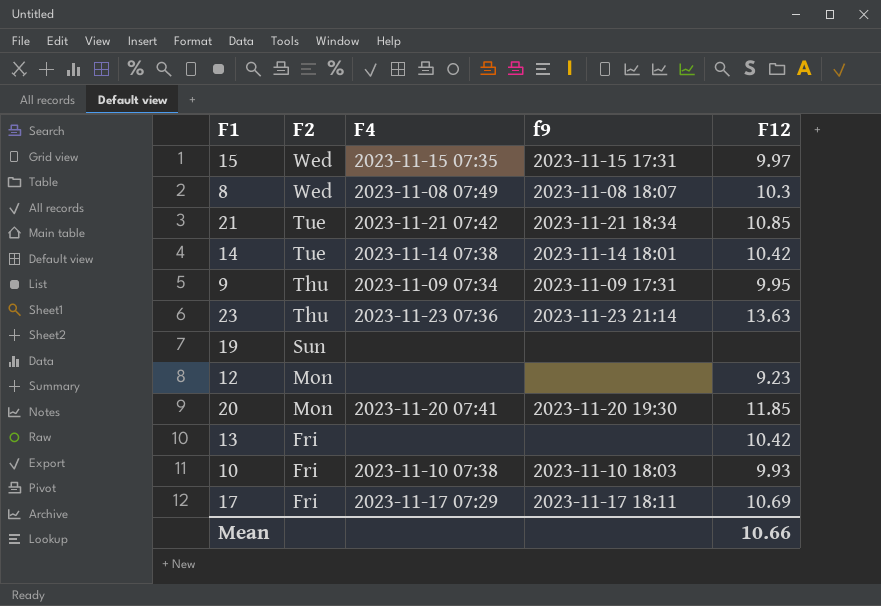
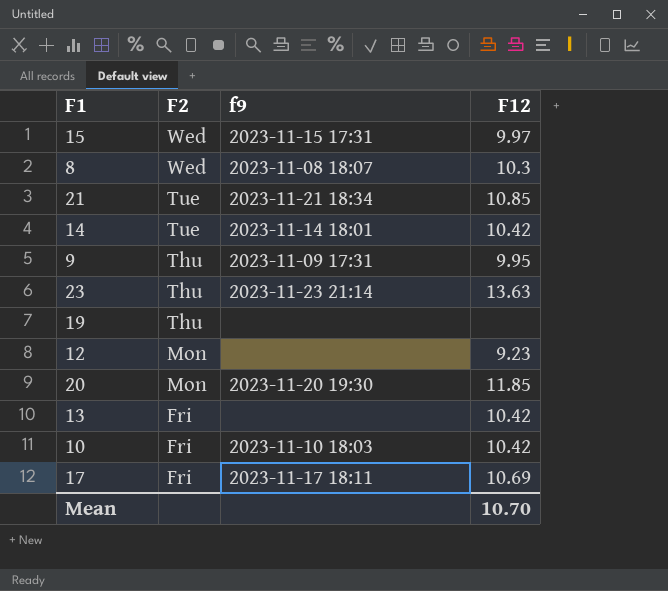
column F4 | position: 3 -> none
19 | F2: Sun -> Thu
10 | F12: 9.93 -> 10.42
Mean | F12: 10.66 -> 10.70

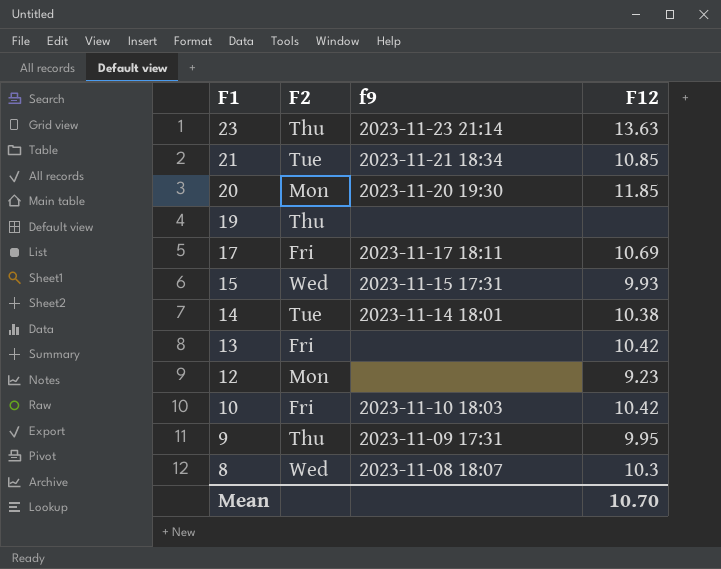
row order: F2 descending -> F1 descending
15 | F12: 9.97 -> 9.93
14 | F12: 10.42 -> 10.38

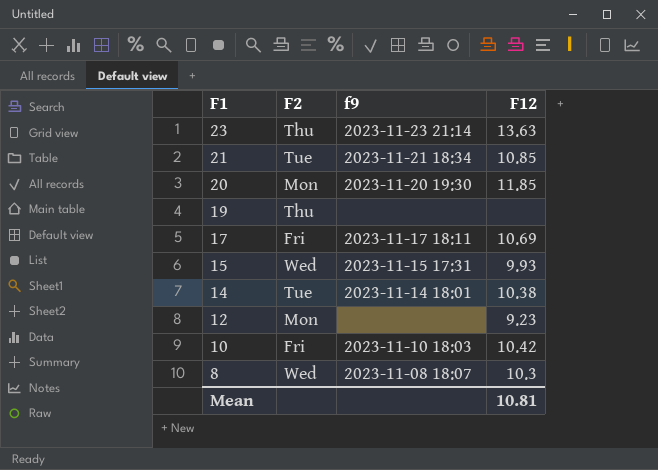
row 13: Fri | none | 10.42 -> none
row 9: Thu | 2023-11-09 17:31 | 9.95 -> none
Mean | F12: 10.70 -> 10.81

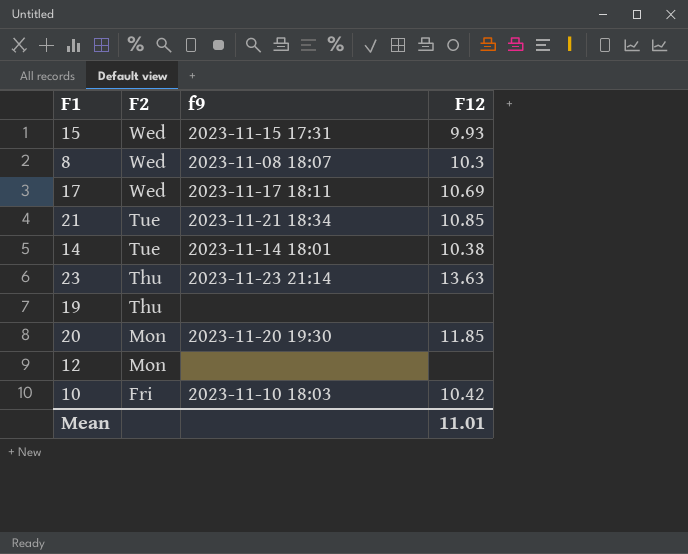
row order: F1 descending -> F2 descending
17 | F2: Fri -> Wed
12 | F12: 9.23 -> none
Mean | F12: 10.81 -> 11.01

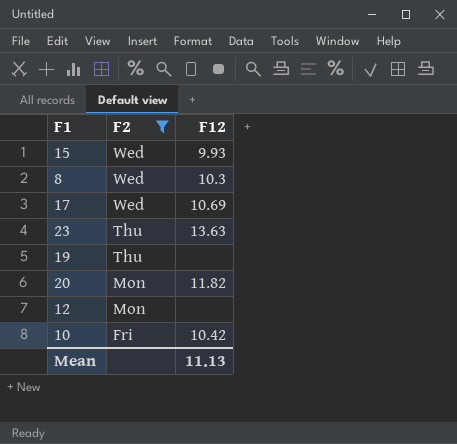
filter: none -> F2 != Tue
column f9 | position: 3 -> none
20 | F12: 11.85 -> 11.82
Mean | F12: 11.01 -> 11.13

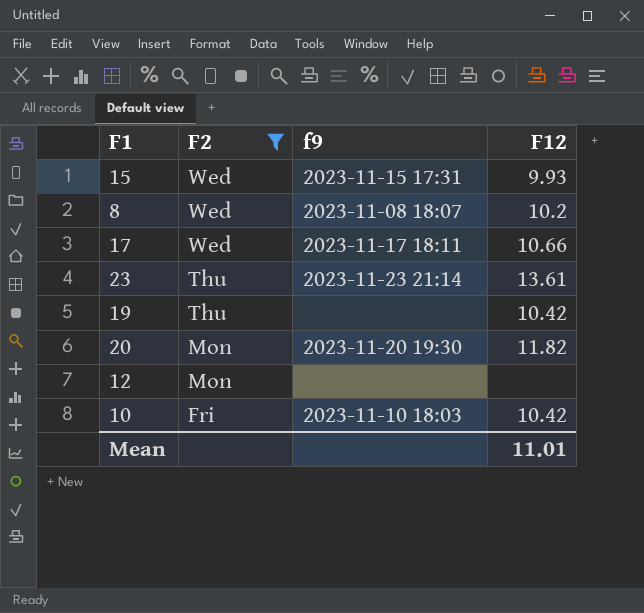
column f9 | position: none -> 3
8 | F12: 10.3 -> 10.2
17 | F12: 10.69 -> 10.66
23 | F12: 13.63 -> 13.61
19 | F12: none -> 10.42
Mean | F12: 11.13 -> 11.01

